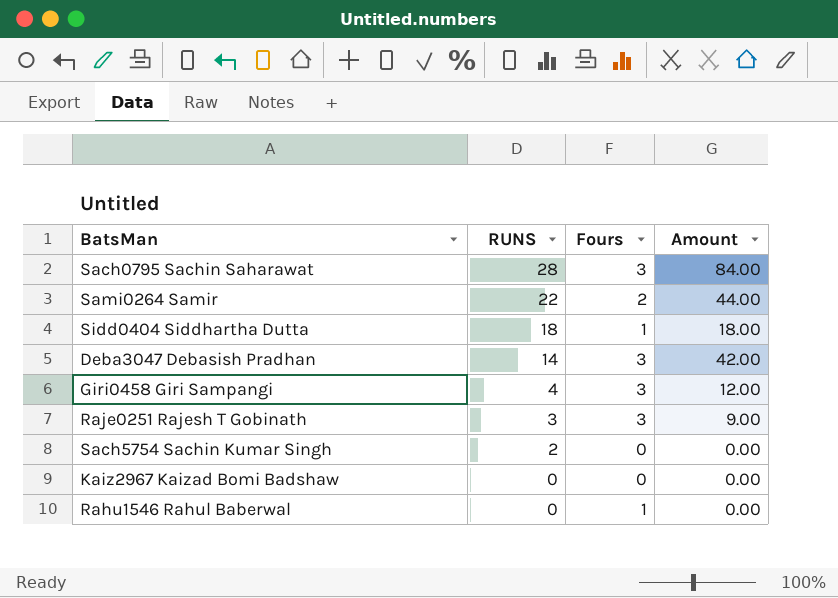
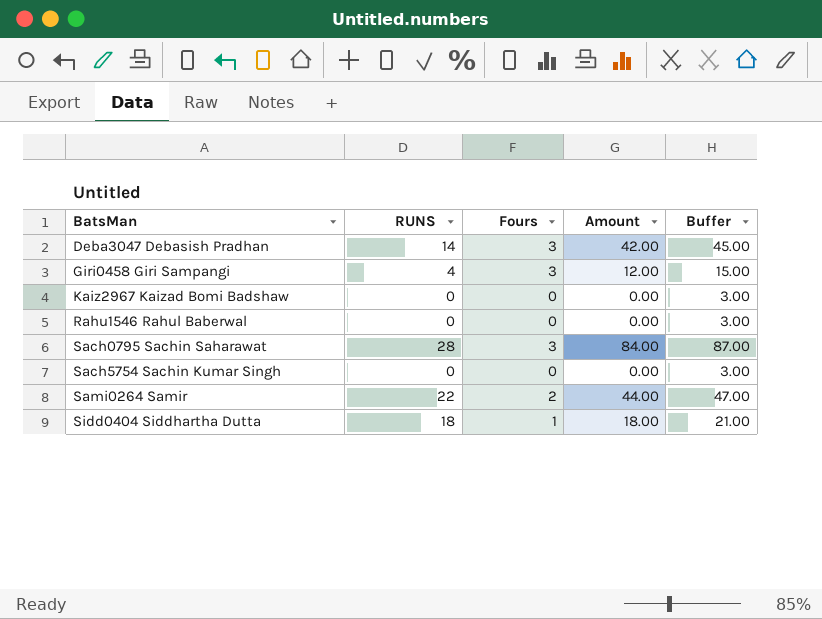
row order: RUNS descending -> BatsMan ascending
column Buffer | formula: none -> [Amount] + 3
row Raje0251 Rajesh T Gobinath: 3 | 3 | 9.00 -> none
Rahu1546 Rahul Baberwal | Fours: 1 -> 0
Sach5754 Sachin Kumar Singh | RUNS: 2 -> 0

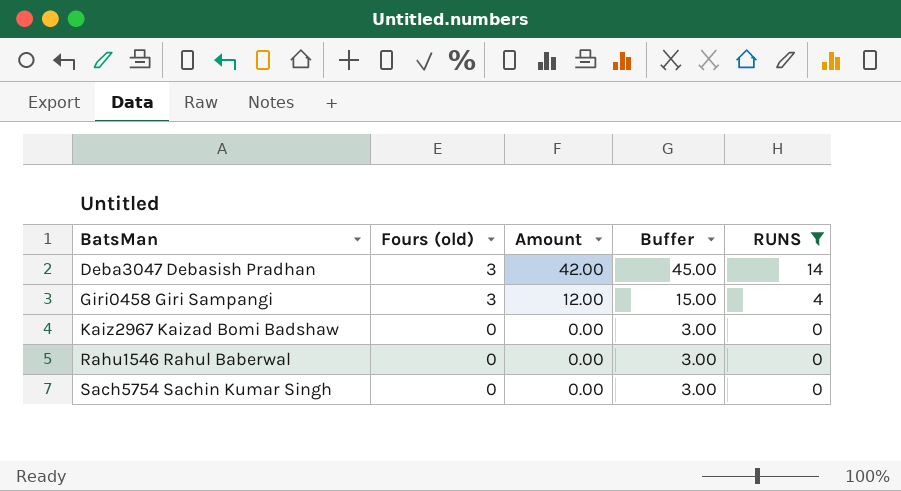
filter: none -> RUNS <= 14
column name: Fours -> Fours (old)
column RUNS | position: 2 -> 5

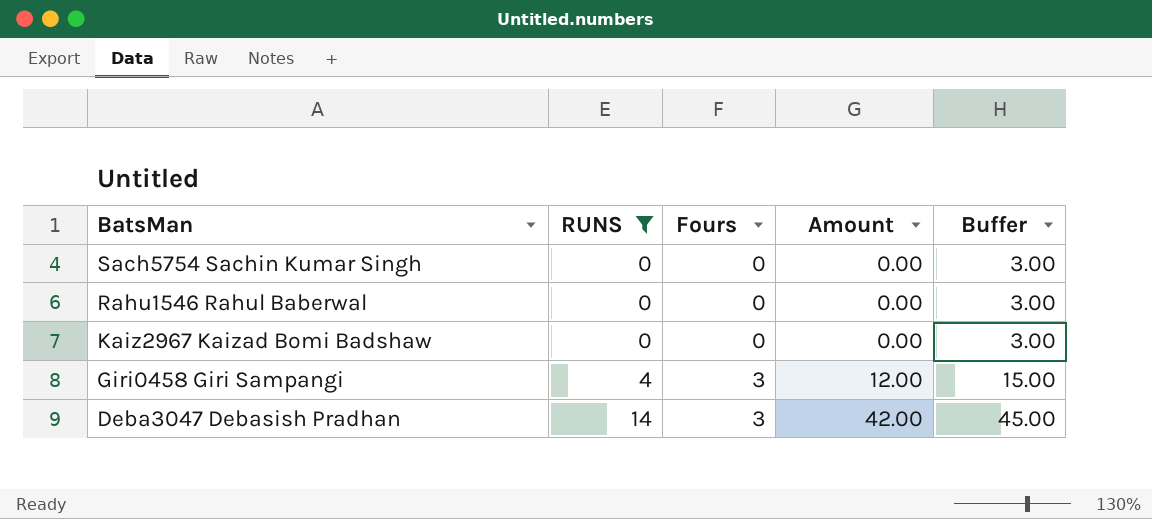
row order: BatsMan ascending -> BatsMan descending
column RUNS | position: 5 -> 2
column name: Fours (old) -> Fours

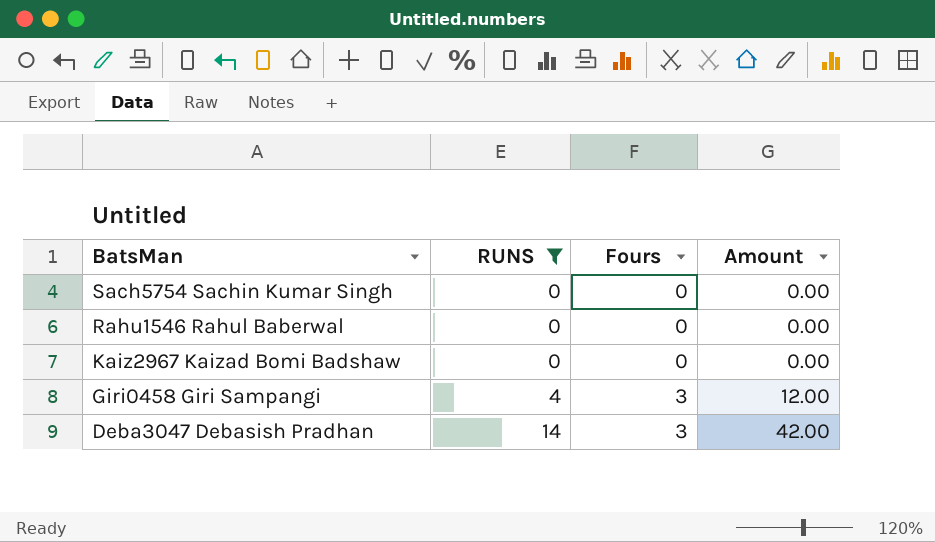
column Buffer | formula: [Amount] + 3 -> none

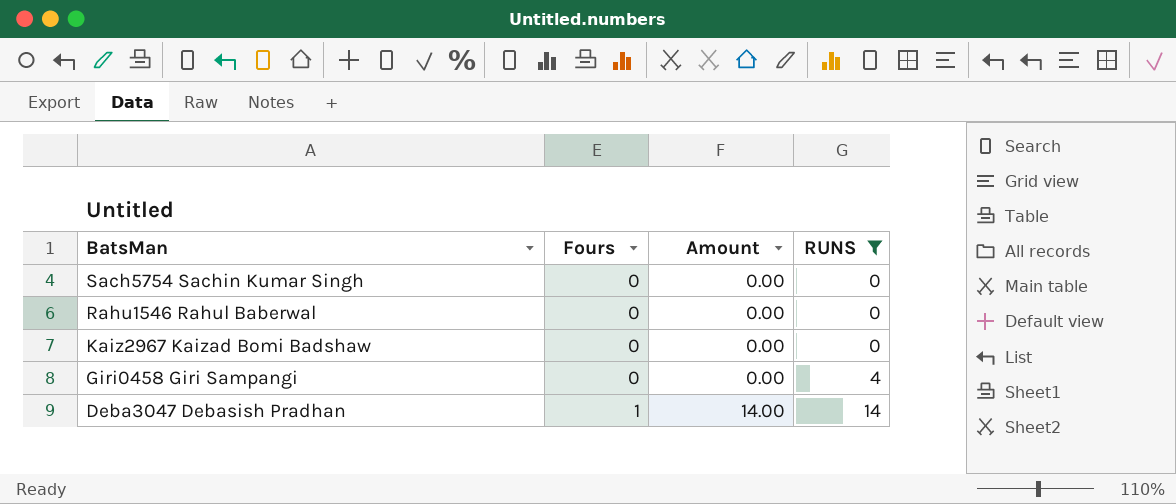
column RUNS | position: 2 -> 4
Giri0458 Giri Sampangi | Fours: 3 -> 0
Giri0458 Giri Sampangi | Amount: 12.00 -> 0.00
Deba3047 Debasish Pradhan | Fours: 3 -> 1
Deba3047 Debasish Pradhan | Amount: 42.00 -> 14.00

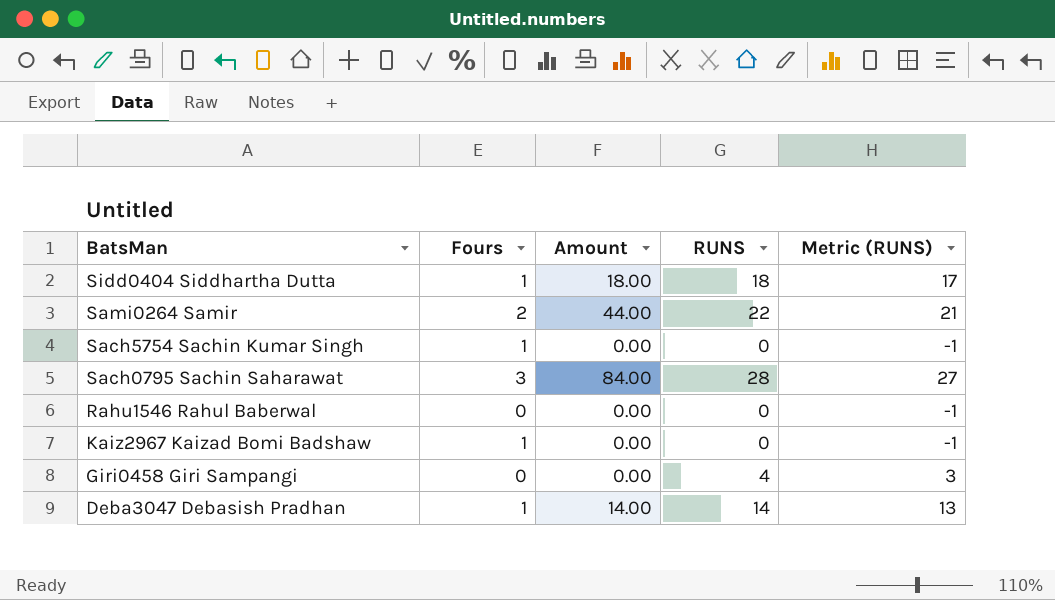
filter: RUNS <= 14 -> none
column Metric (RUNS) | formula: none -> [RUNS] - 1
Sach5754 Sachin Kumar Singh | Fours: 0 -> 1
Kaiz2967 Kaizad Bomi Badshaw | Fours: 0 -> 1

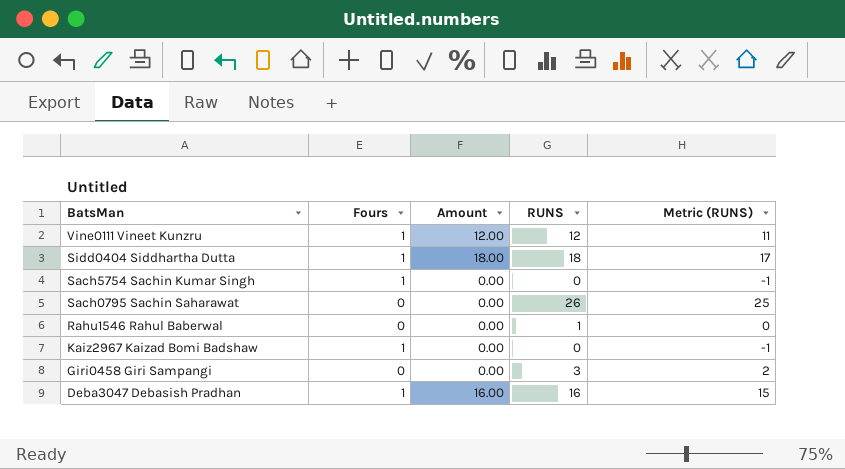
row Sami0264 Samir: 2 | 44.00 | 22 | 21 -> none
row Vine0111 Vineet Kunzru: none -> 1 | 12.00 | 12 | 11
Sach0795 Sachin Saharawat | Fours: 3 -> 0
Sach0795 Sachin Saharawat | Amount: 84.00 -> 0.00
Sach0795 Sachin Saharawat | RUNS: 28 -> 26
Sach0795 Sachin Saharawat | Metric (RUNS): 27 -> 25
Rahu1546 Rahul Baberwal | RUNS: 0 -> 1
Rahu1546 Rahul Baberwal | Metric (RUNS): -1 -> 0
Giri0458 Giri Sampangi | RUNS: 4 -> 3
Giri0458 Giri Sampangi | Metric (RUNS): 3 -> 2
Deba3047 Debasish Pradhan | Amount: 14.00 -> 16.00
Deba3047 Debasish Pradhan | RUNS: 14 -> 16
Deba3047 Debasish Pradhan | Metric (RUNS): 13 -> 15

